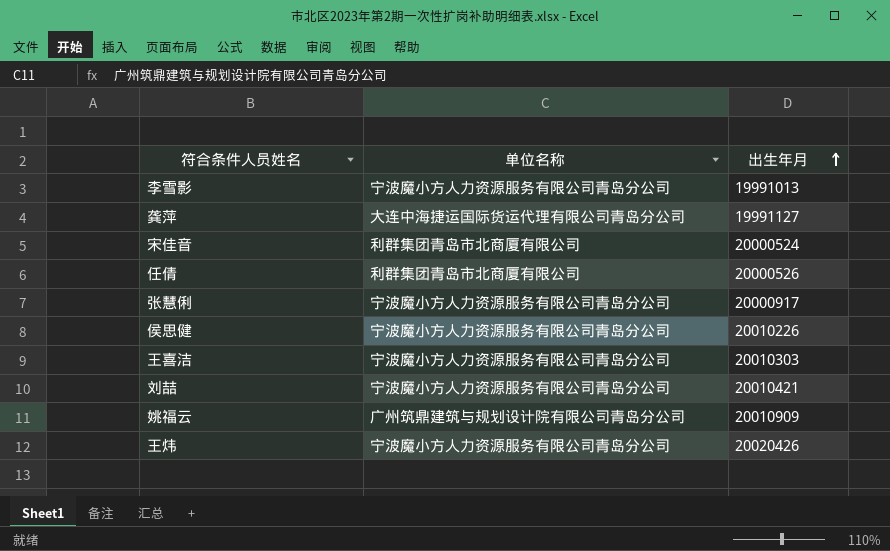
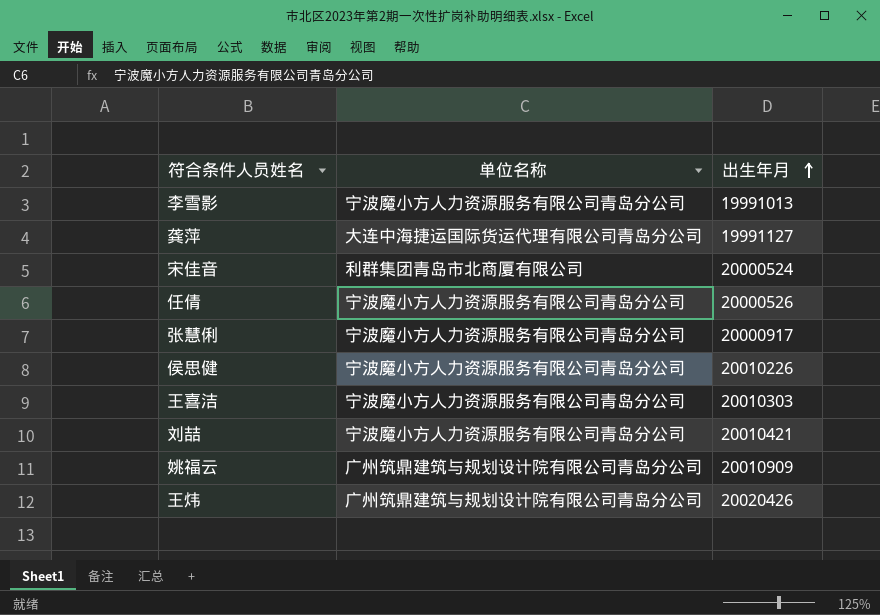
任倩 | 单位名称: 利群集团青岛市北商厦有限公司 -> 宁波魔小方人力资源服务有限公司青岛分公司
王炜 | 单位名称: 宁波魔小方人力资源服务有限公司青岛分公司 -> 广州筑鼎建筑与规划设计院有限公司青岛分公司

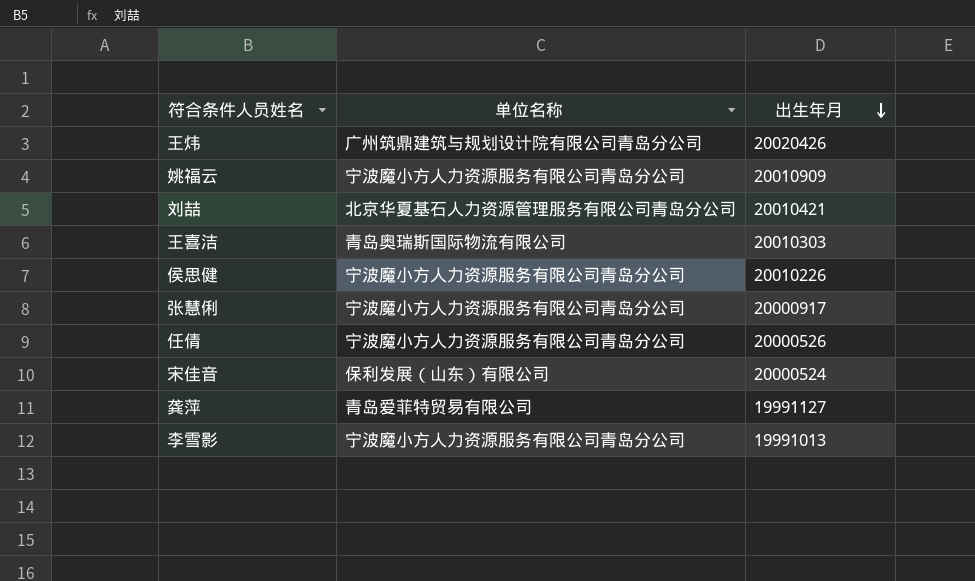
row order: 出生年月 ascending -> 出生年月 descending
姚福云 | 单位名称: 广州筑鼎建筑与规划设计院有限公司青岛分公司 -> 宁波魔小方人力资源服务有限公司青岛分公司
刘喆 | 单位名称: 宁波魔小方人力资源服务有限公司青岛分公司 -> 北京华夏基石人力资源管理服务有限公司青岛分公司
王喜洁 | 单位名称: 宁波魔小方人力资源服务有限公司青岛分公司 -> 青岛奥瑞斯国际物流有限公司
宋佳音 | 单位名称: 利群集团青岛市北商厦有限公司 -> 保利发展（山东）有限公司
龚萍 | 单位名称: 大连中海捷运国际货运代理有限公司青岛分公司 -> 青岛爱菲特贸易有限公司

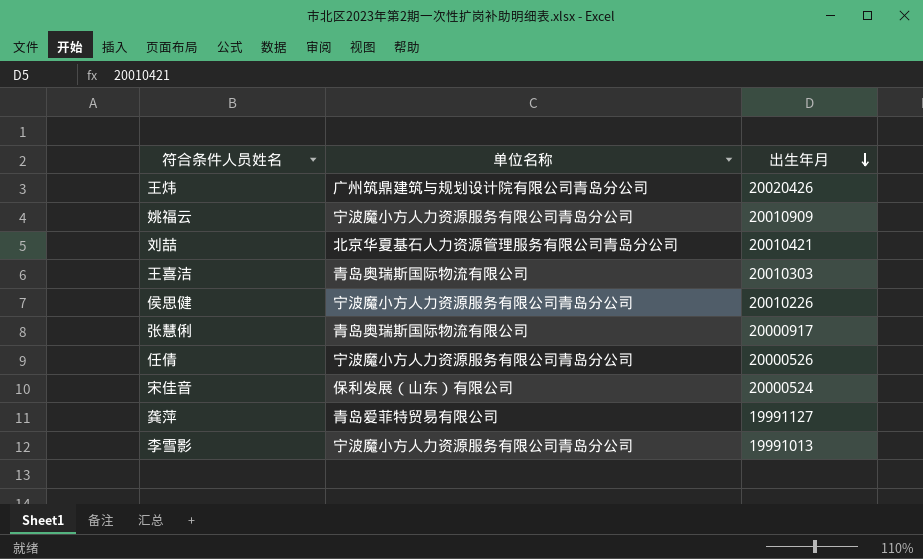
张慧俐 | 单位名称: 宁波魔小方人力资源服务有限公司青岛分公司 -> 青岛奥瑞斯国际物流有限公司

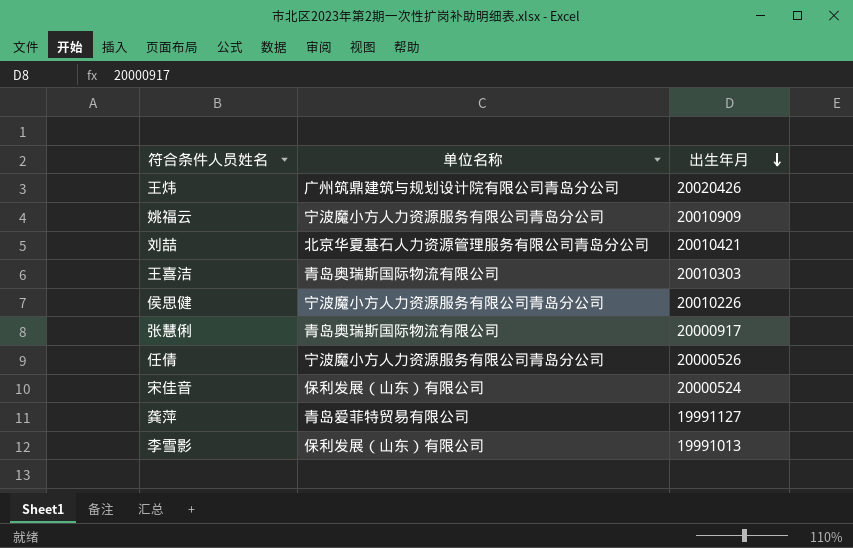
李雪影 | 单位名称: 宁波魔小方人力资源服务有限公司青岛分公司 -> 保利发展（山东）有限公司

